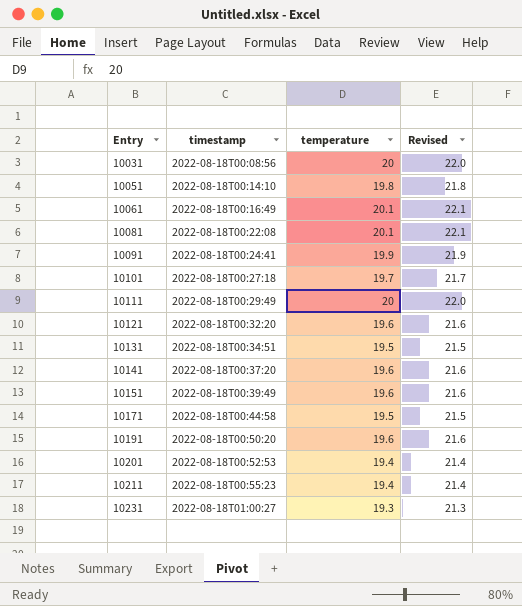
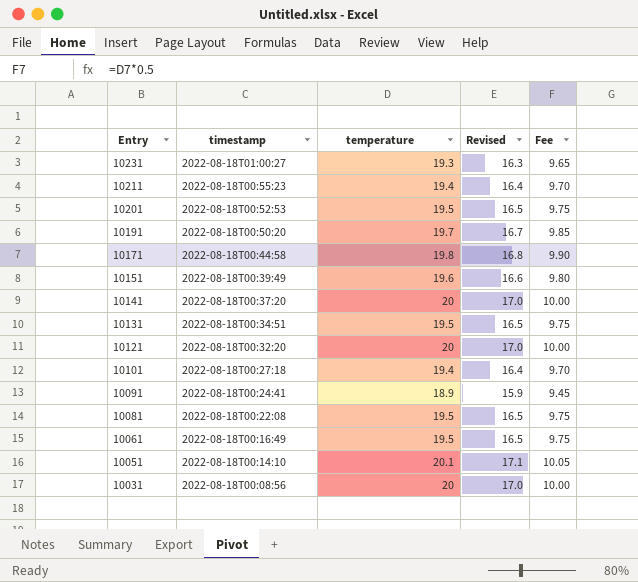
row order: Entry ascending -> Entry descending
column Revised | formula: [temperature] + 2 -> [temperature] - 3
column Fee | formula: none -> [temperature] * 0.5
row 10111: 2022-08-18T00:29:49 | 20 | 22.0 -> none
10201 | temperature: 19.4 -> 19.5
10191 | temperature: 19.6 -> 19.7
10171 | temperature: 19.5 -> 19.8
10141 | temperature: 19.6 -> 20
10121 | temperature: 19.6 -> 20
10101 | temperature: 19.7 -> 19.4
10091 | temperature: 19.9 -> 18.9
10081 | temperature: 20.1 -> 19.5
10061 | temperature: 20.1 -> 19.5
10051 | temperature: 19.8 -> 20.1

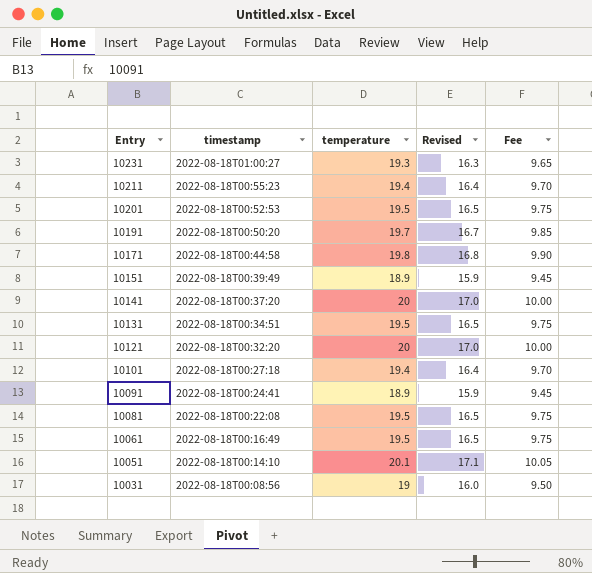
10151 | temperature: 19.6 -> 18.9
10151 | Revised: 16.6 -> 15.9
10151 | Fee: 9.80 -> 9.45
10031 | temperature: 20 -> 19
10031 | Revised: 17.0 -> 16.0
10031 | Fee: 10.00 -> 9.50

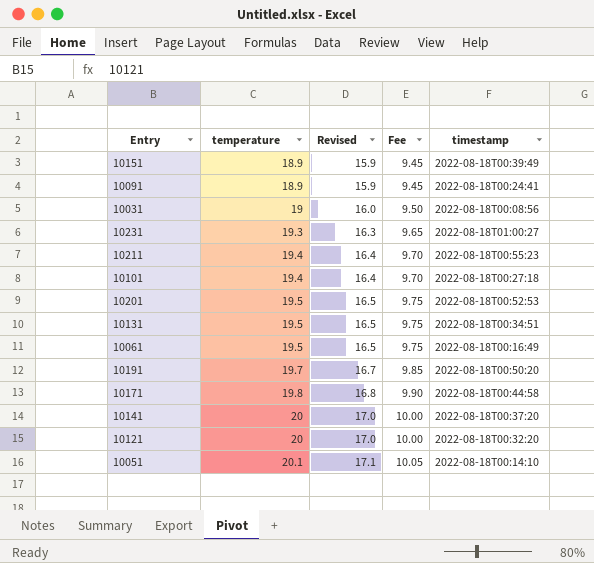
row order: Entry descending -> temperature ascending
column timestamp | position: 2 -> 5
row 10081: 2022-08-18T00:22:08 | 19.5 | 16.5 | 9.75 -> none

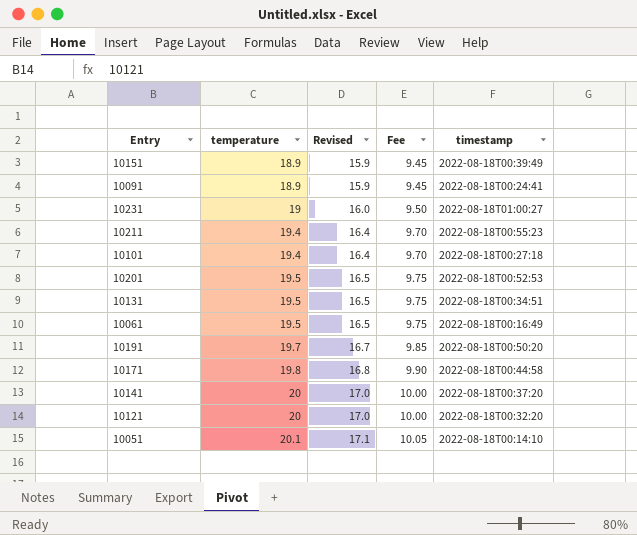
row 10031: 19 | 16.0 | 9.50 | 2022-08-18T00:08:56 -> none
10231 | temperature: 19.3 -> 19
10231 | Revised: 16.3 -> 16.0
10231 | Fee: 9.65 -> 9.50

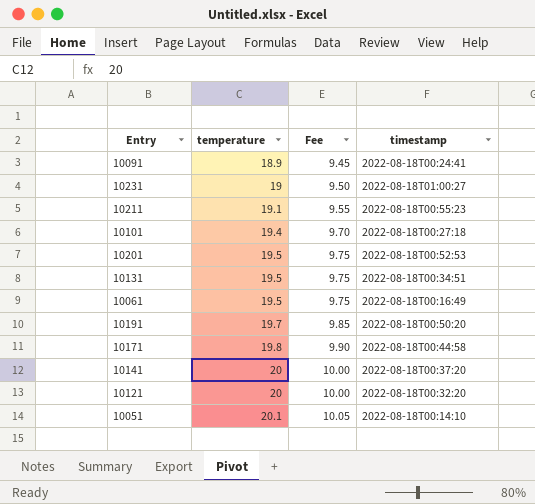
column Revised | formula: [temperature] - 3 -> none
row 10151: 18.9 | 15.9 | 9.45 | 2022-08-18T00:39:49 -> none
10211 | temperature: 19.4 -> 19.1
10211 | Fee: 9.70 -> 9.55

